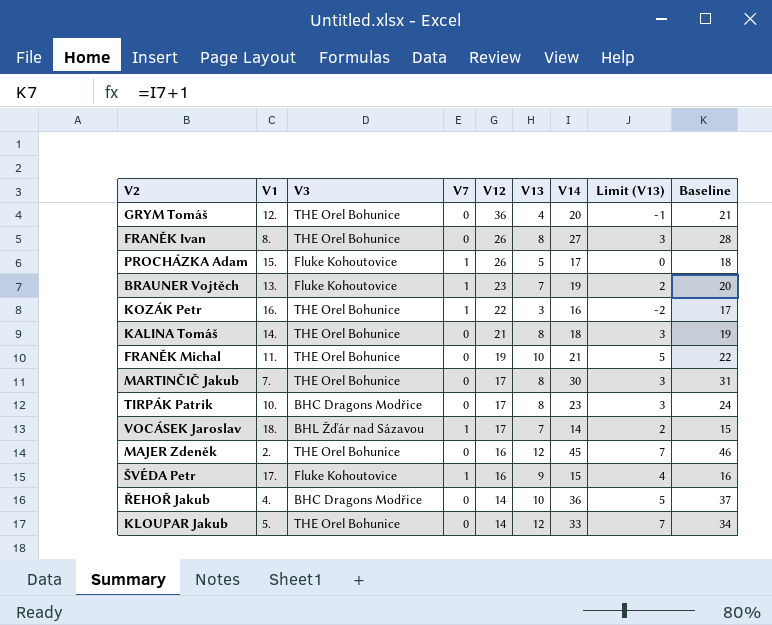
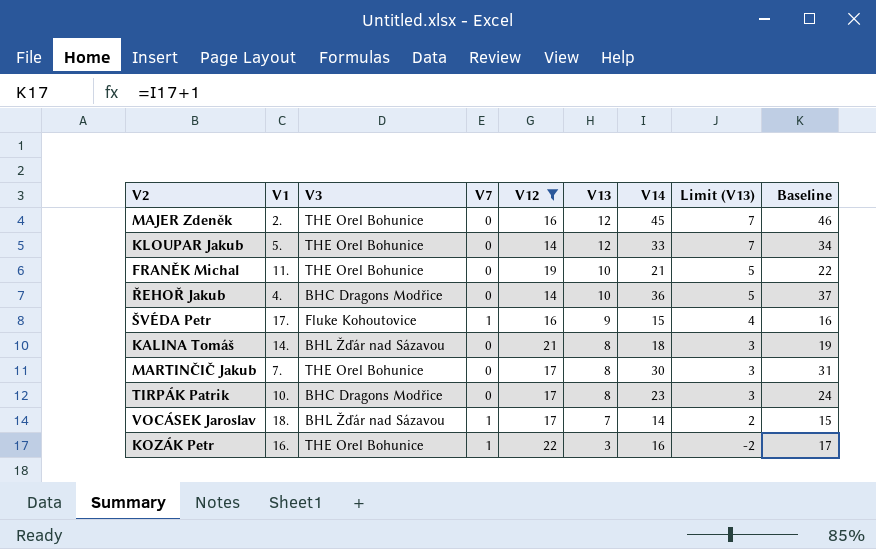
filter: none -> V12 <= 22
row order: V12 descending -> V13 descending
KALINA Tomáš | V3: THE Orel Bohunice -> BHL Žďár nad Sázavou

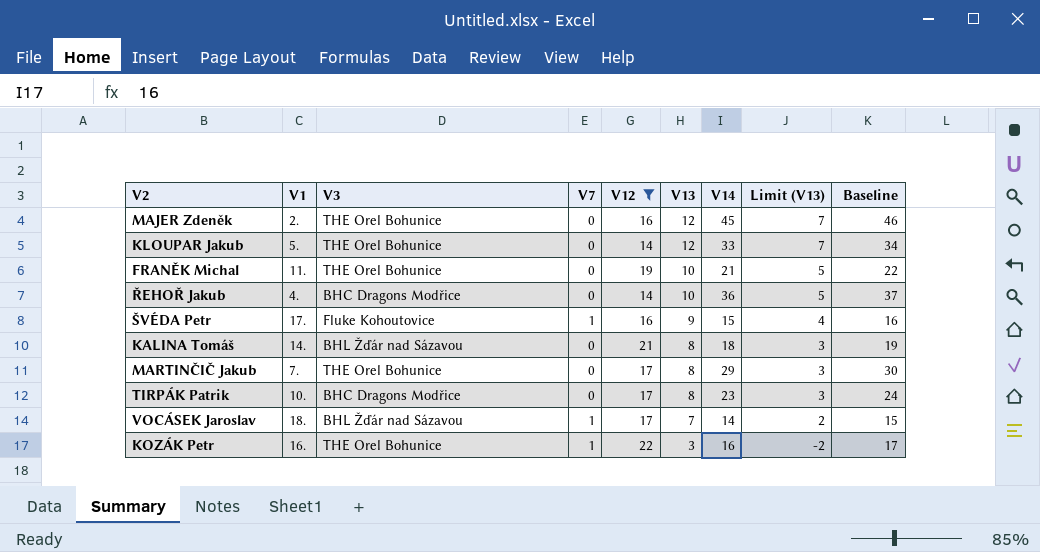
MARTINČIČ Jakub | V14: 30 -> 29
MARTINČIČ Jakub | Baseline: 31 -> 30

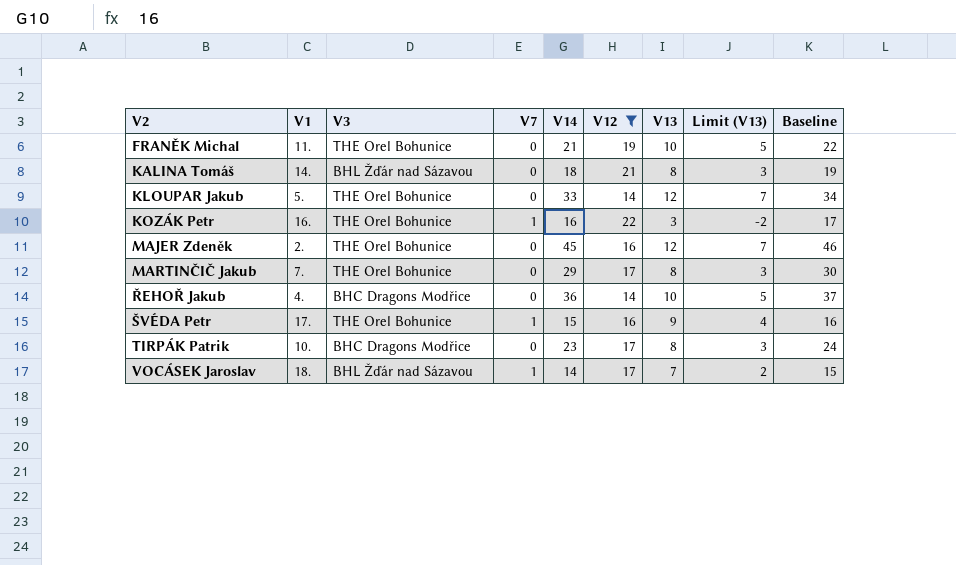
row order: V13 descending -> V2 ascending
column V14 | position: 7 -> 5
ŠVÉDA Petr | V3: Fluke Kohoutovice -> THE Orel Bohunice

